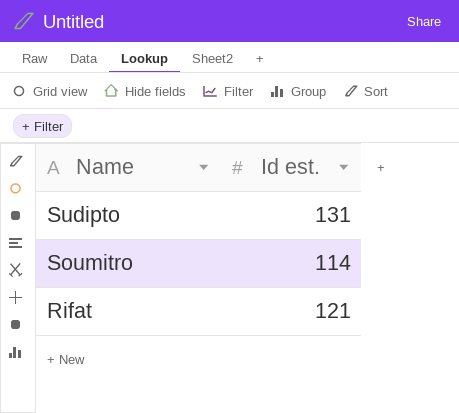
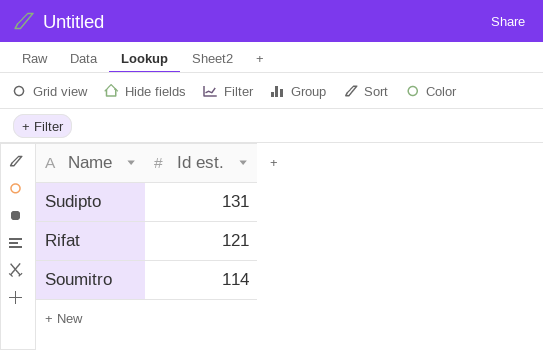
row order: Name descending -> Id est. descending

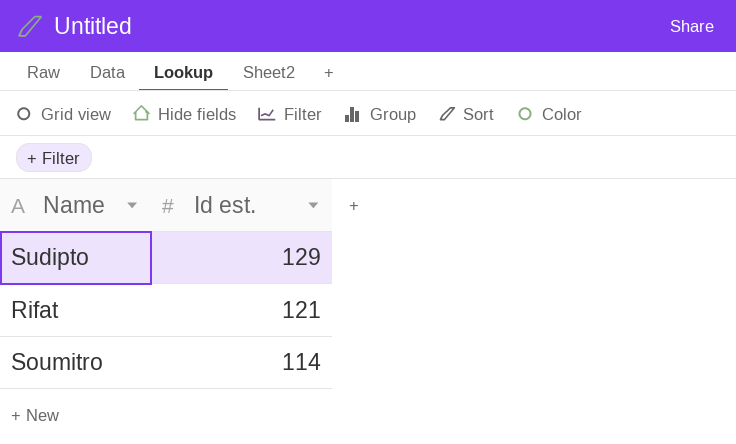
Sudipto | Id est.: 131 -> 129

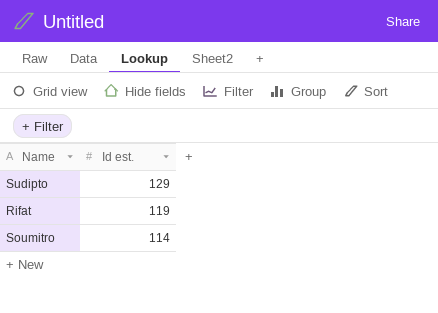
Rifat | Id est.: 121 -> 119

